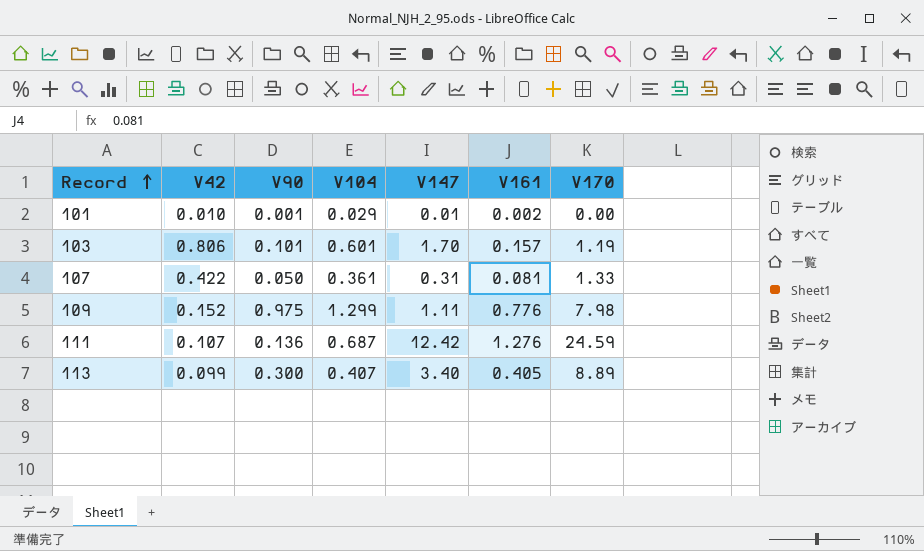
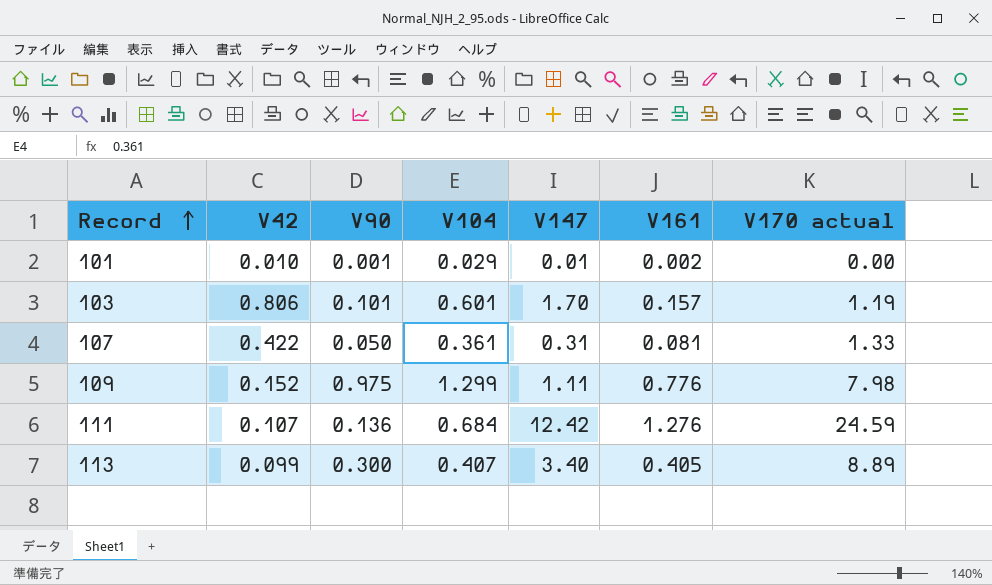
column name: V170 -> V170 actual
111 | V104: 0.687 -> 0.684

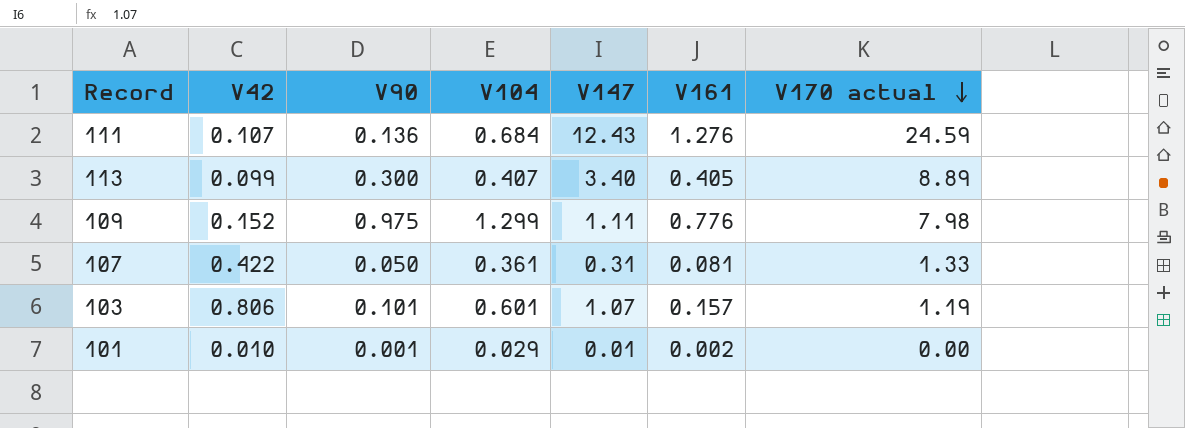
row order: Record ascending -> V170 actual descending
111 | V147: 12.42 -> 12.43
103 | V147: 1.70 -> 1.07

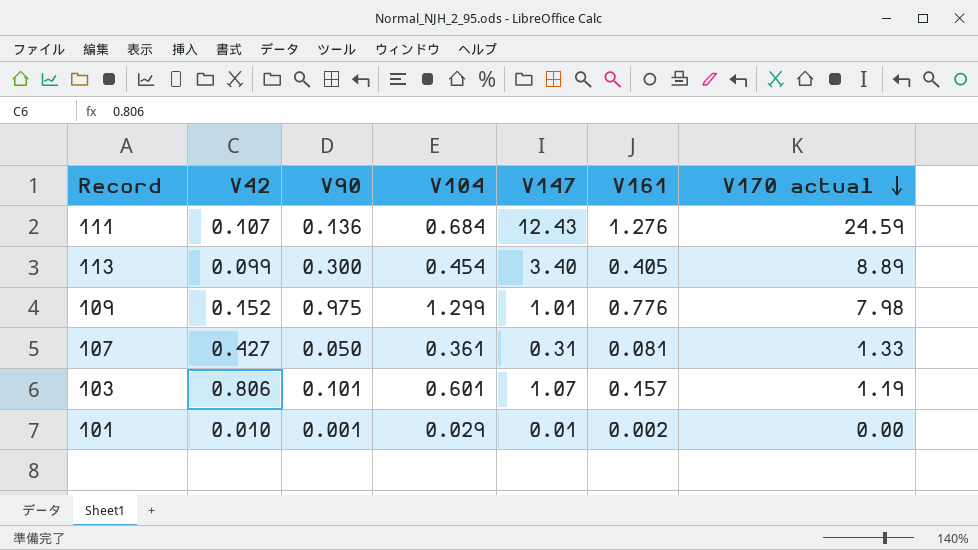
113 | V104: 0.407 -> 0.454
109 | V147: 1.11 -> 1.01
107 | V42: 0.422 -> 0.427

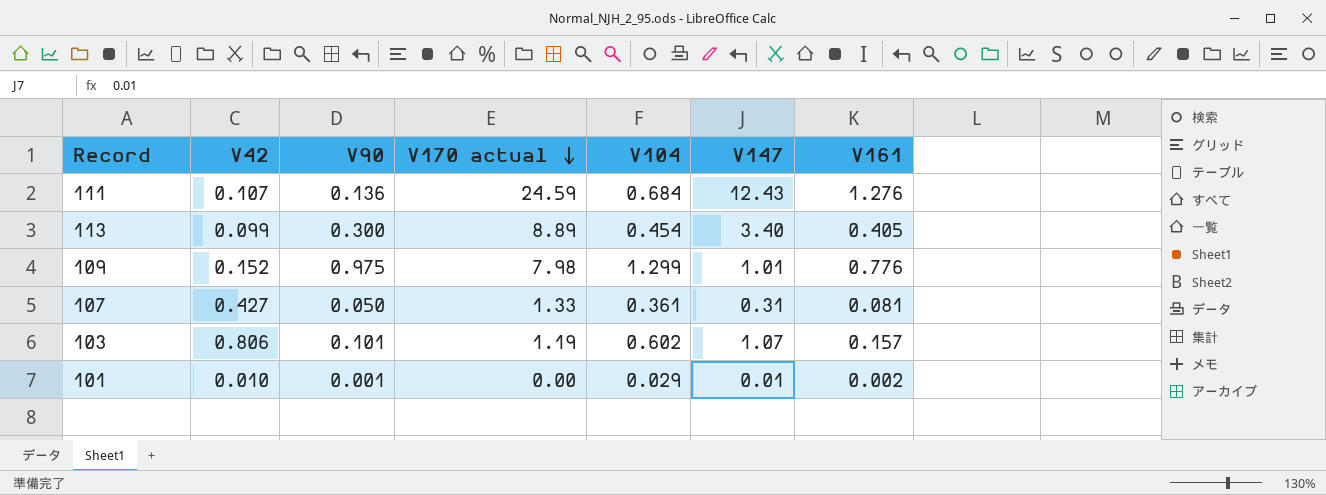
column V170 actual | position: 7 -> 4
103 | V104: 0.601 -> 0.602

